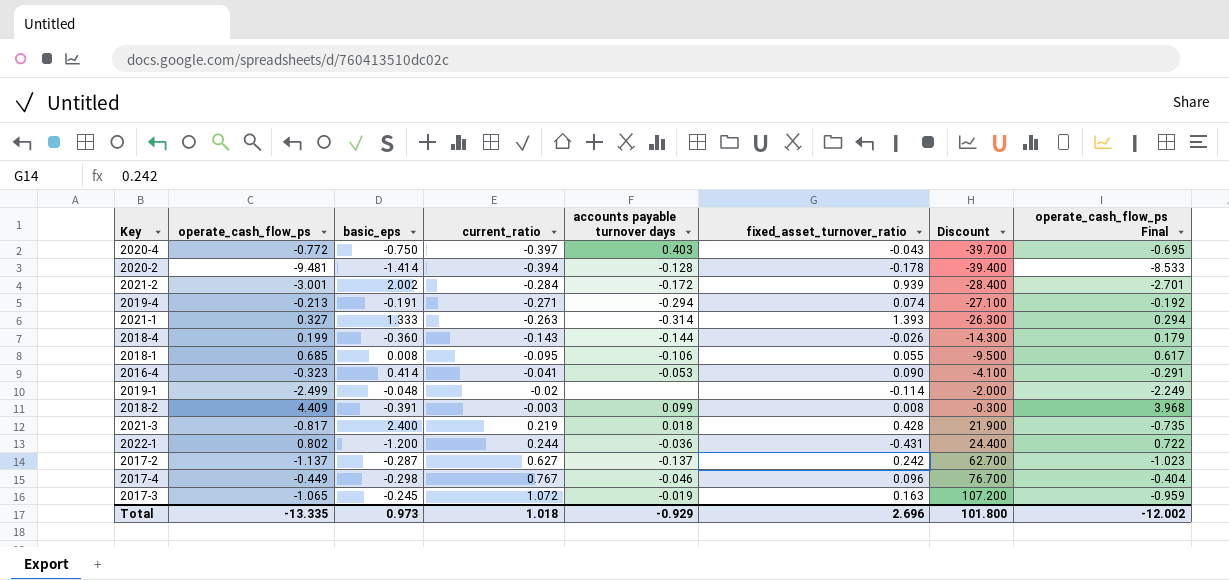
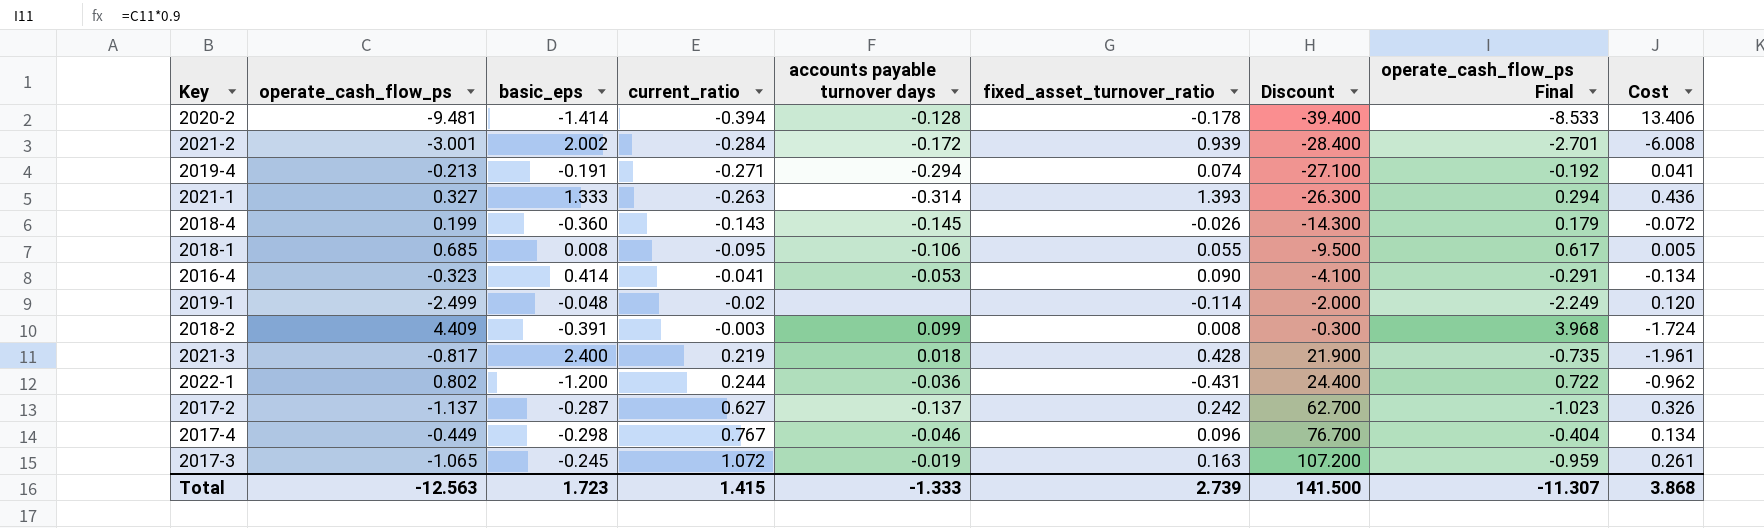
column Cost | formula: none -> [operate_cash_flow_ps] * [basic_eps]
row 2020-4: -0.772 | -0.750 | -0.397 | 0.403 | -0.043 | -39.700 | -0.695 -> none
2018-4 | accounts payable turnover days: -0.144 -> -0.145
Total | operate_cash_flow_ps: -13.335 -> -12.563
Total | basic_eps: 0.973 -> 1.723
Total | current_ratio: 1.018 -> 1.415
Total | accounts payable turnover days: -0.929 -> -1.333
Total | fixed_asset_turnover_ratio: 2.696 -> 2.739
Total | Discount: 101.800 -> 141.500
Total | operate_cash_flow_ps Final: -12.002 -> -11.307

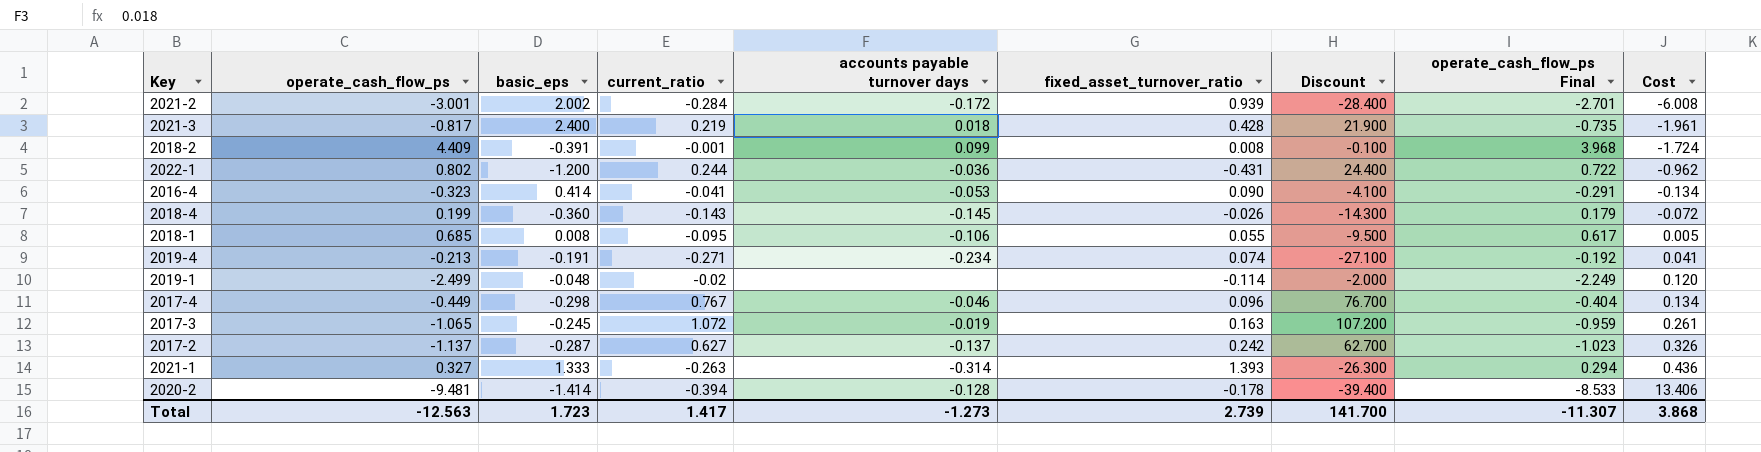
row order: current_ratio ascending -> Cost ascending
2018-2 | current_ratio: -0.003 -> -0.001
2018-2 | Discount: -0.300 -> -0.100
2019-4 | accounts payable turnover days: -0.294 -> -0.234
Total | current_ratio: 1.415 -> 1.417
Total | accounts payable turnover days: -1.333 -> -1.273
Total | Discount: 141.500 -> 141.700

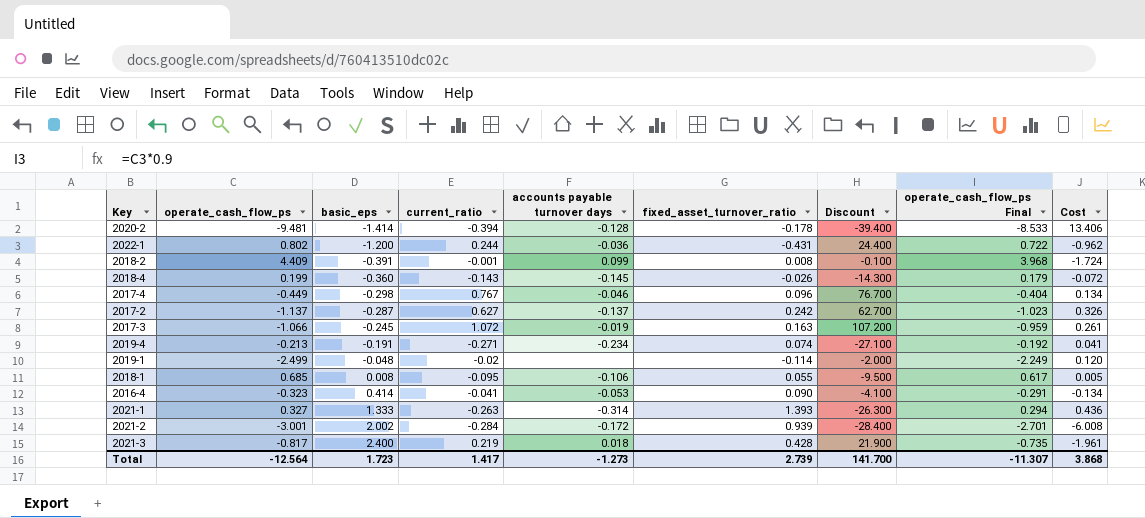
row order: Cost ascending -> basic_eps ascending
2017-3 | operate_cash_flow_ps: -1.065 -> -1.066
Total | operate_cash_flow_ps: -12.563 -> -12.564

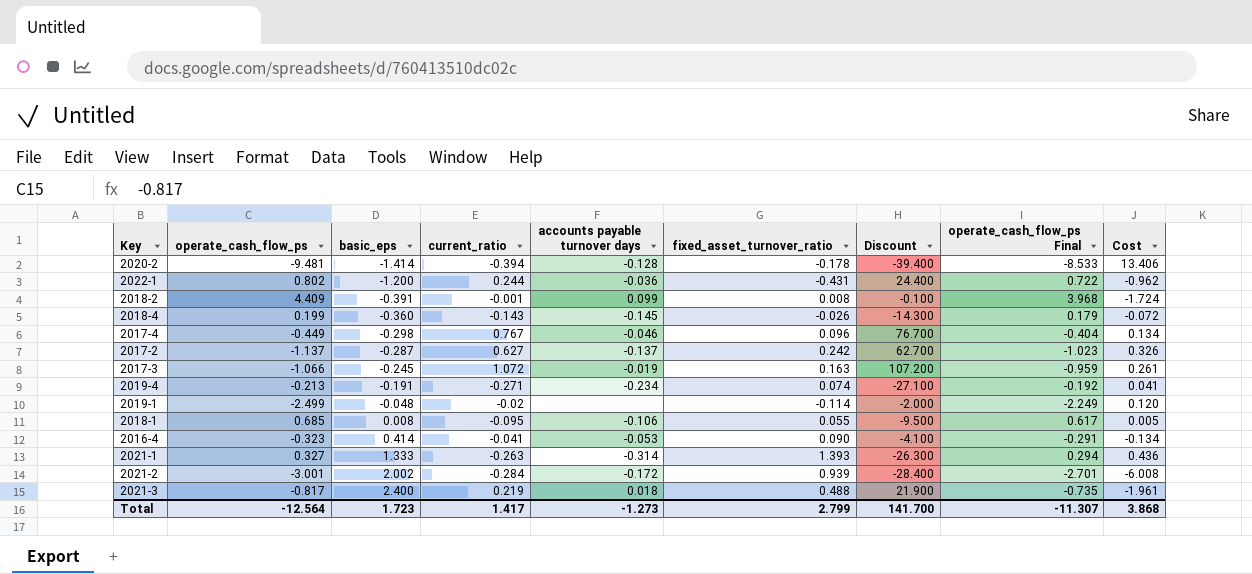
2021-3 | fixed_asset_turnover_ratio: 0.428 -> 0.488
Total | fixed_asset_turnover_ratio: 2.739 -> 2.799

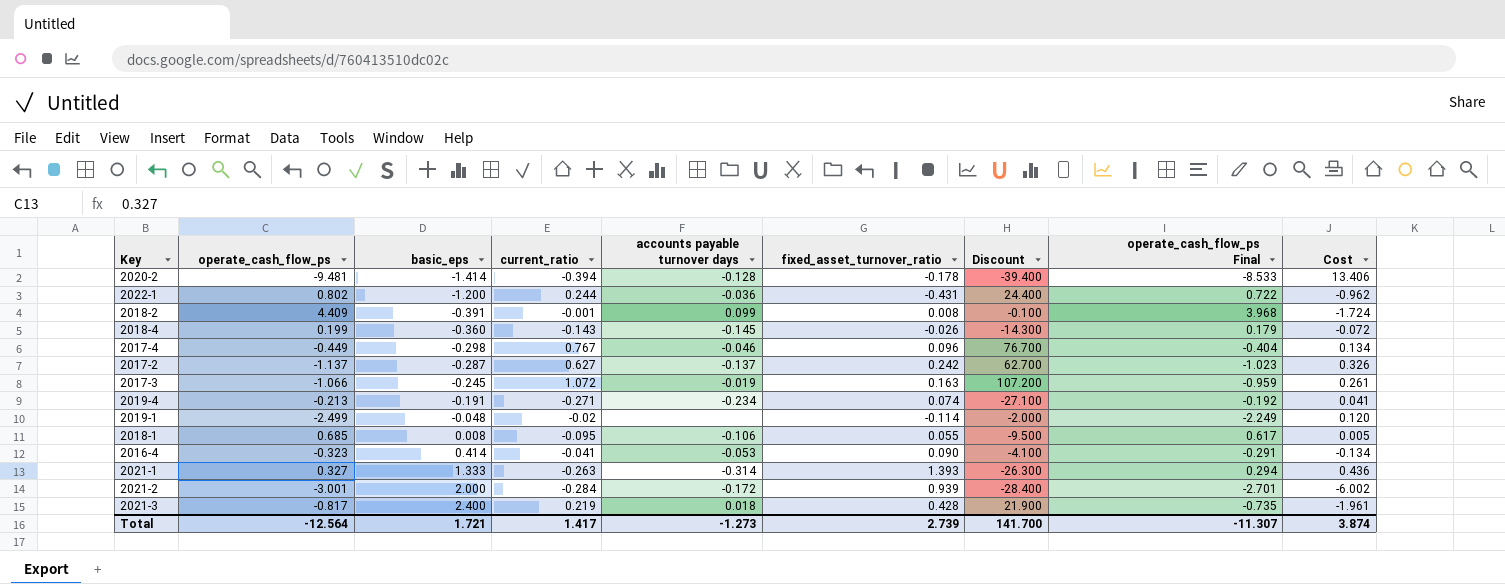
2021-2 | basic_eps: 2.002 -> 2.000
2021-2 | Cost: -6.008 -> -6.002
2021-3 | fixed_asset_turnover_ratio: 0.488 -> 0.428
Total | basic_eps: 1.723 -> 1.721
Total | fixed_asset_turnover_ratio: 2.799 -> 2.739
Total | Cost: 3.868 -> 3.874

